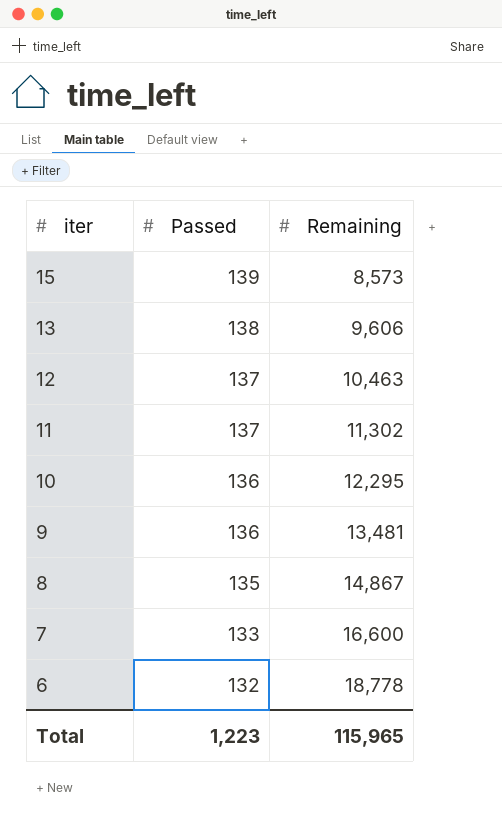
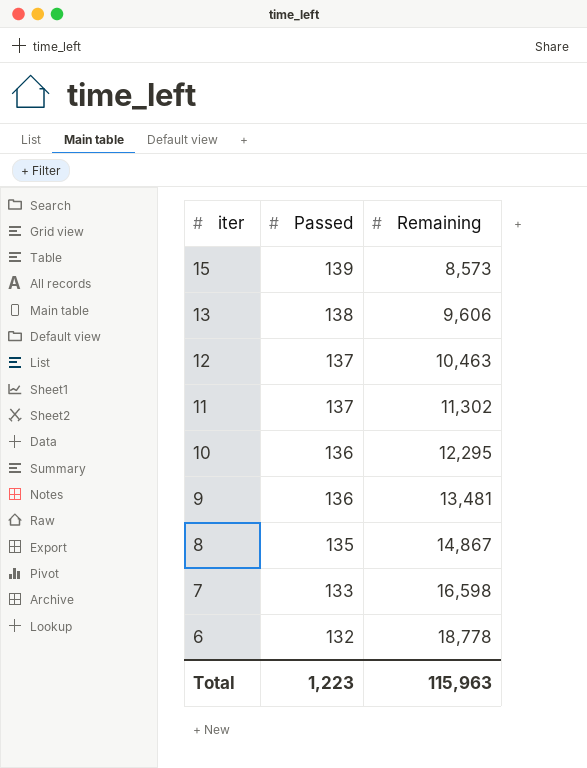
7 | Remaining: 16,600 -> 16,598
Total | Remaining: 115,965 -> 115,963

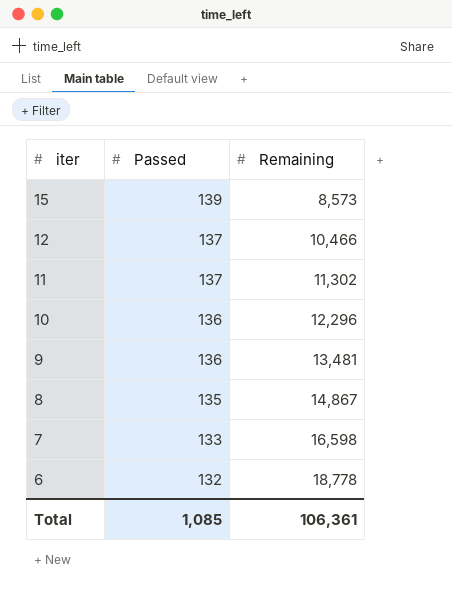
row 13: 138 | 9,606 -> none
12 | Remaining: 10,463 -> 10,466
10 | Remaining: 12,295 -> 12,296
Total | Passed: 1,223 -> 1,085
Total | Remaining: 115,963 -> 106,361

